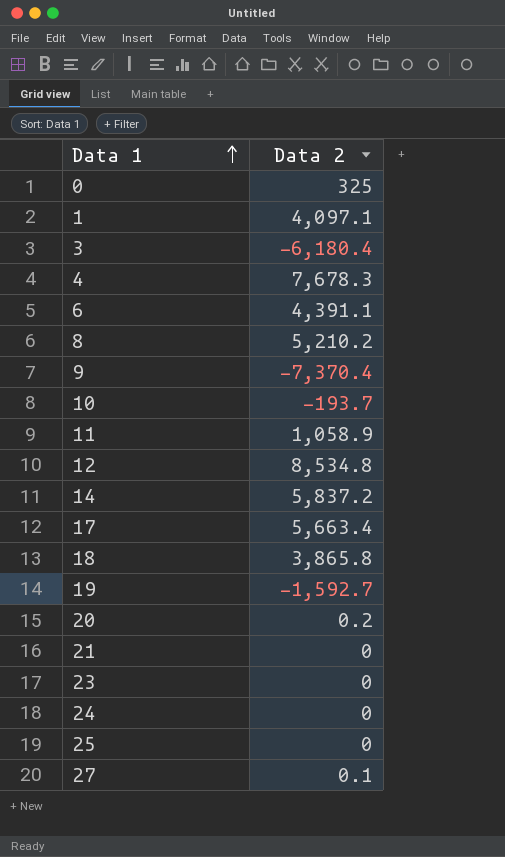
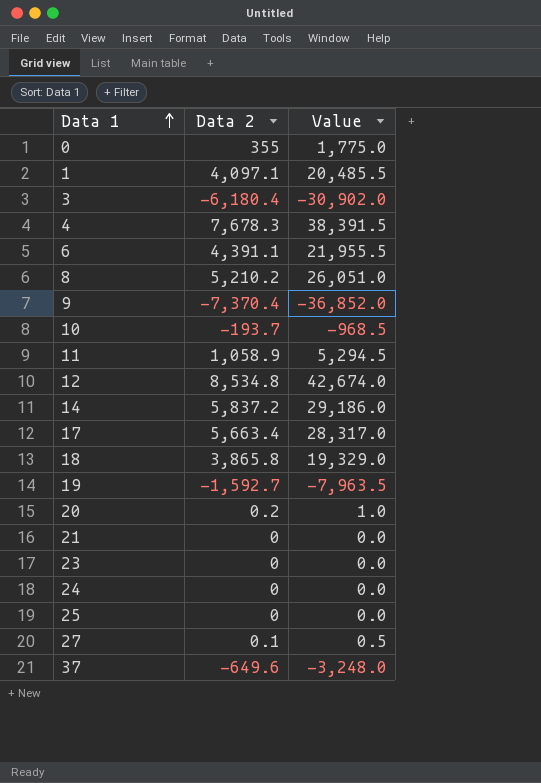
column Value | formula: none -> [Data 2] * 5
0 | Data 2: 325 -> 355
row 37: none -> -649.6 | -3,248.0

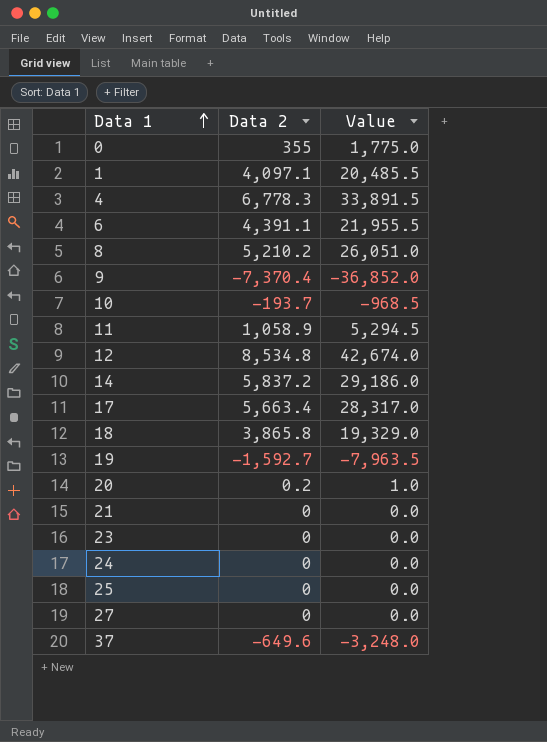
row 3: -6,180.4 | -30,902.0 -> none
4 | Data 2: 7,678.3 -> 6,778.3
4 | Value: 38,391.5 -> 33,891.5
27 | Data 2: 0.1 -> 0
27 | Value: 0.5 -> 0.0

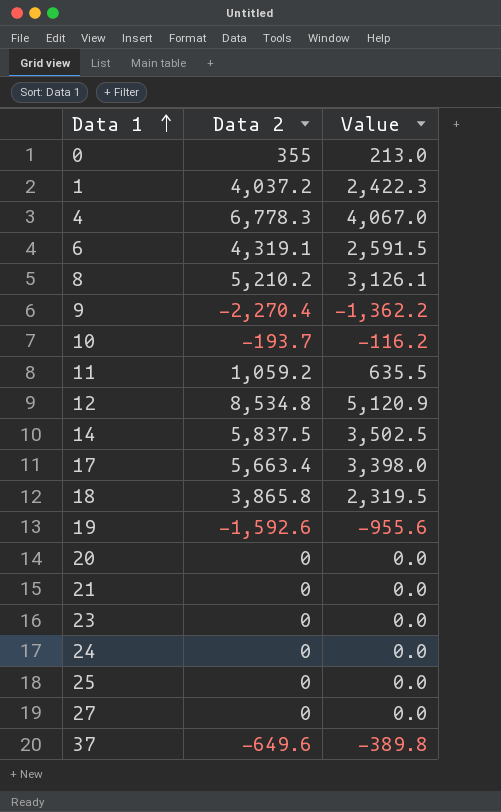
column Value | formula: [Data 2] * 5 -> [Data 2] * 0.6
1 | Data 2: 4,097.1 -> 4,037.2
6 | Data 2: 4,391.1 -> 4,319.1
9 | Data 2: -7,370.4 -> -2,270.4
11 | Data 2: 1,058.9 -> 1,059.2
14 | Data 2: 5,837.2 -> 5,837.5
19 | Data 2: -1,592.7 -> -1,592.6
20 | Data 2: 0.2 -> 0

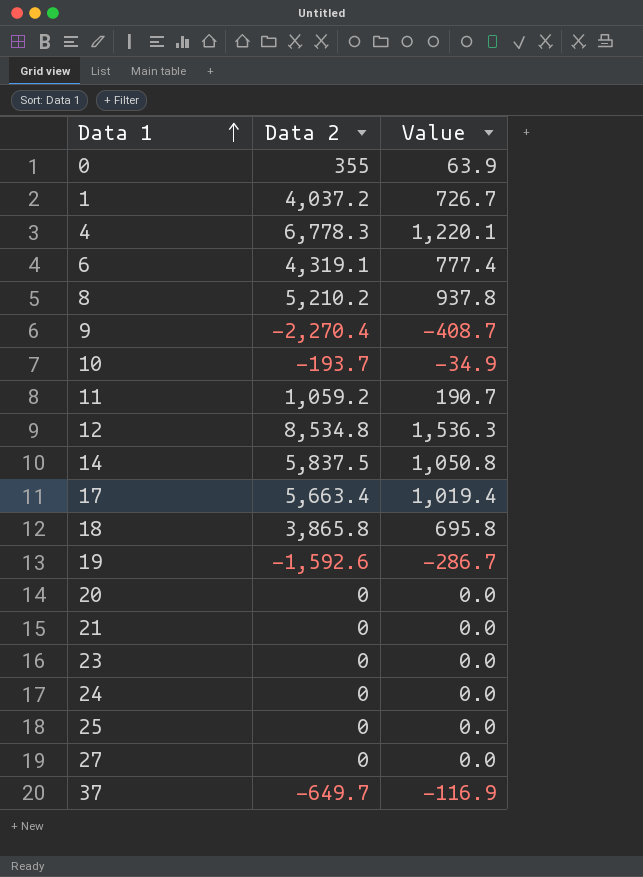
column Value | formula: [Data 2] * 0.6 -> [Data 2] * 0.18
37 | Data 2: -649.6 -> -649.7

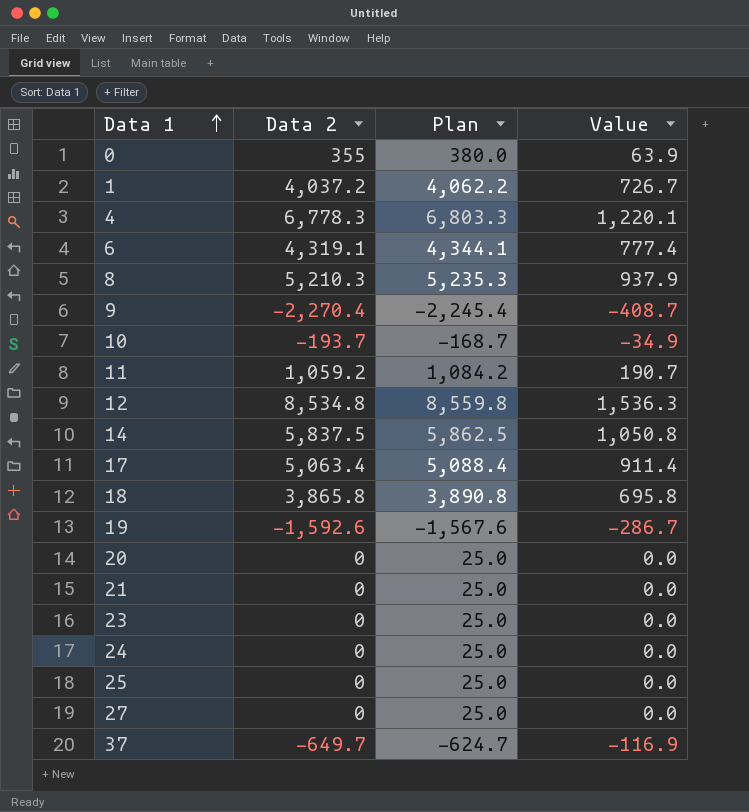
column Plan | formula: none -> [Data 2] + 25
8 | Data 2: 5,210.2 -> 5,210.3
8 | Value: 937.8 -> 937.9
17 | Data 2: 5,663.4 -> 5,063.4
17 | Value: 1,019.4 -> 911.4

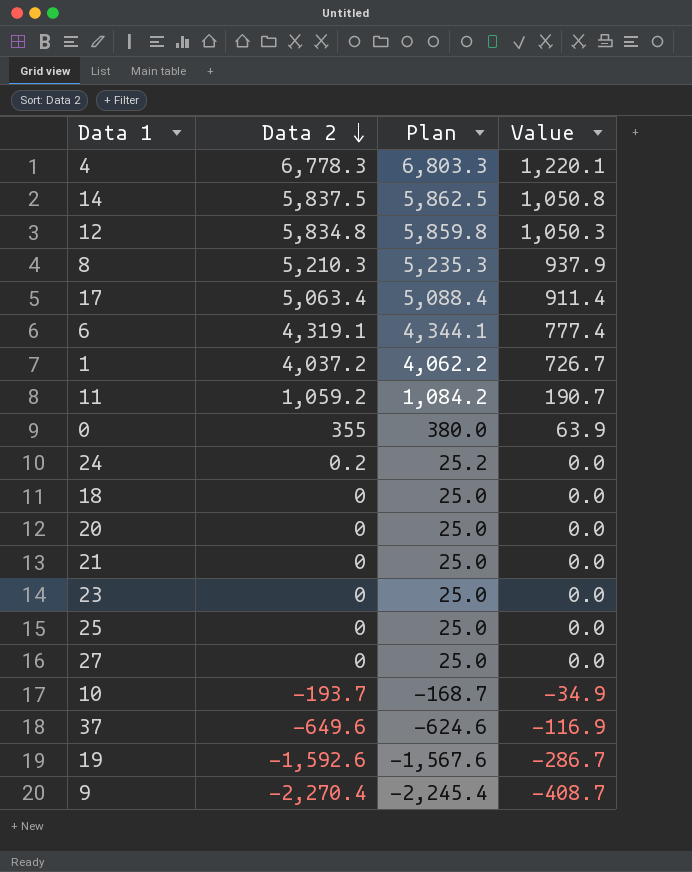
row order: Data 1 ascending -> Data 2 descending
12 | Data 2: 8,534.8 -> 5,834.8
12 | Plan: 8,559.8 -> 5,859.8
12 | Value: 1,536.3 -> 1,050.3
24 | Data 2: 0 -> 0.2
24 | Plan: 25.0 -> 25.2
18 | Data 2: 3,865.8 -> 0
18 | Plan: 3,890.8 -> 25.0
18 | Value: 695.8 -> 0.0
37 | Data 2: -649.7 -> -649.6
37 | Plan: -624.7 -> -624.6

